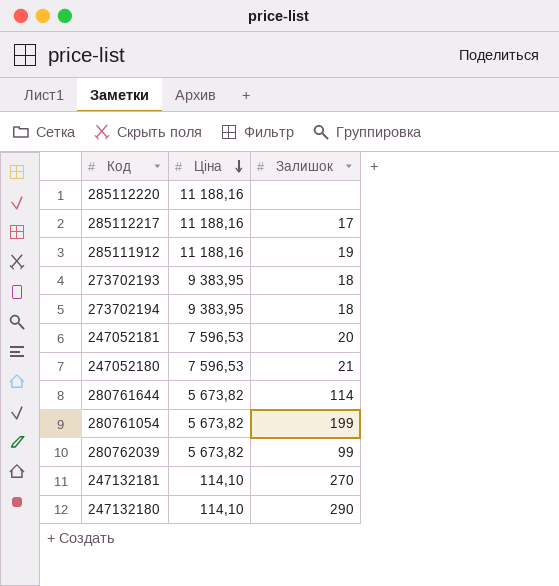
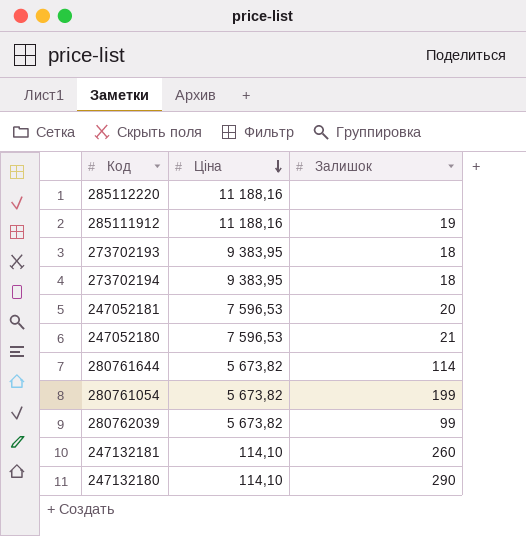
row 285112217: 11 188,16 | 17 -> none
247132181 | Залишок: 270 -> 260

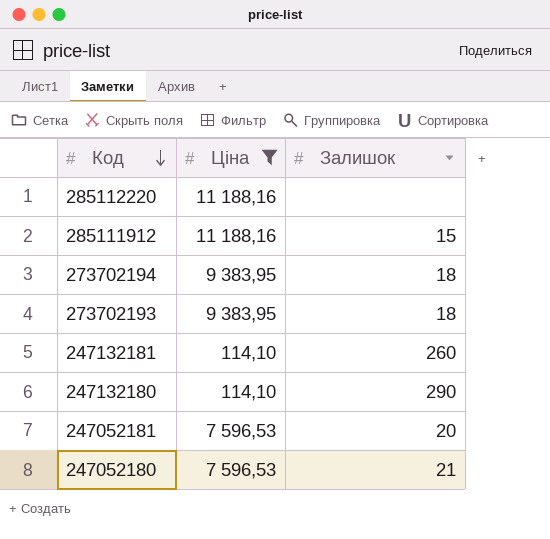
filter: none -> Ціна != 5 673,82
row order: Ціна descending -> Код descending
285111912 | Залишок: 19 -> 15

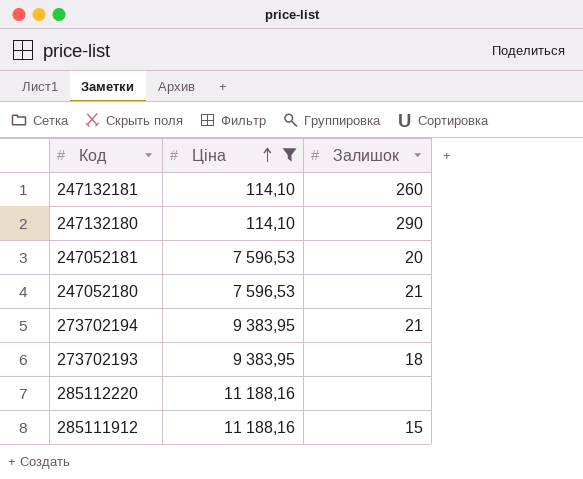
row order: Код descending -> Ціна ascending
273702194 | Залишок: 18 -> 21

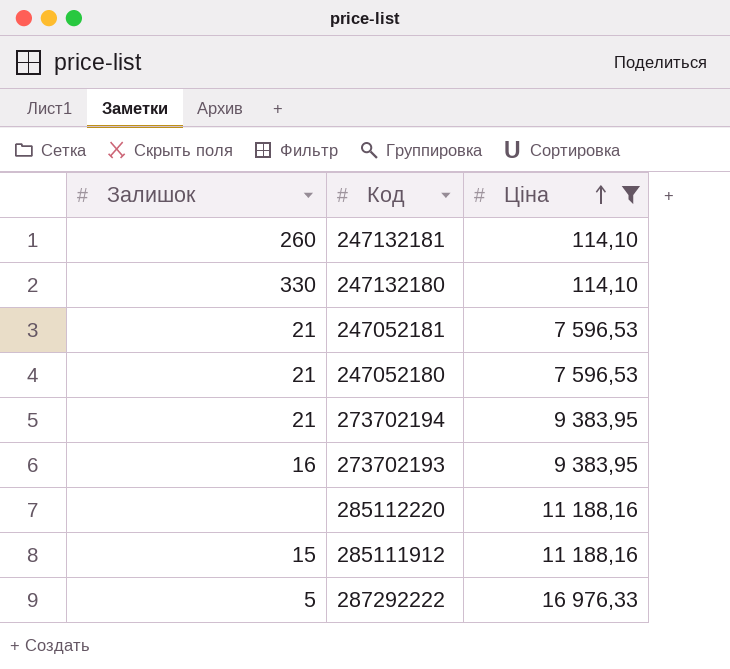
column Залишок | position: 3 -> 1
247132180 | Залишок: 290 -> 330
247052181 | Залишок: 20 -> 21
273702193 | Залишок: 18 -> 16
row 287292222: none -> 5 | 16 976,33

